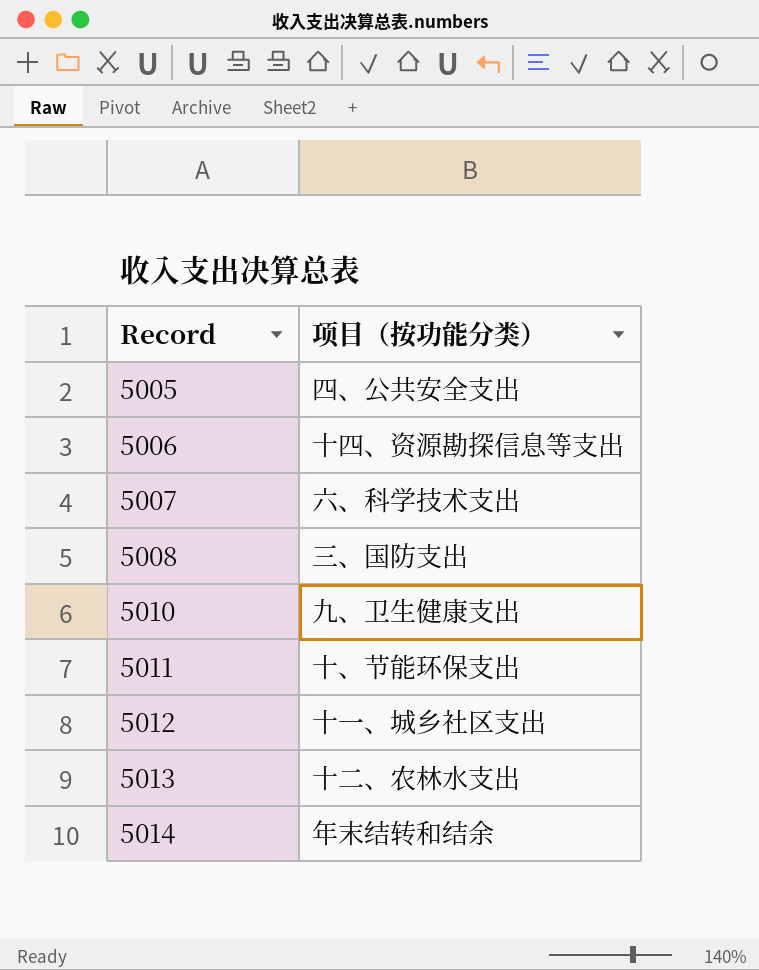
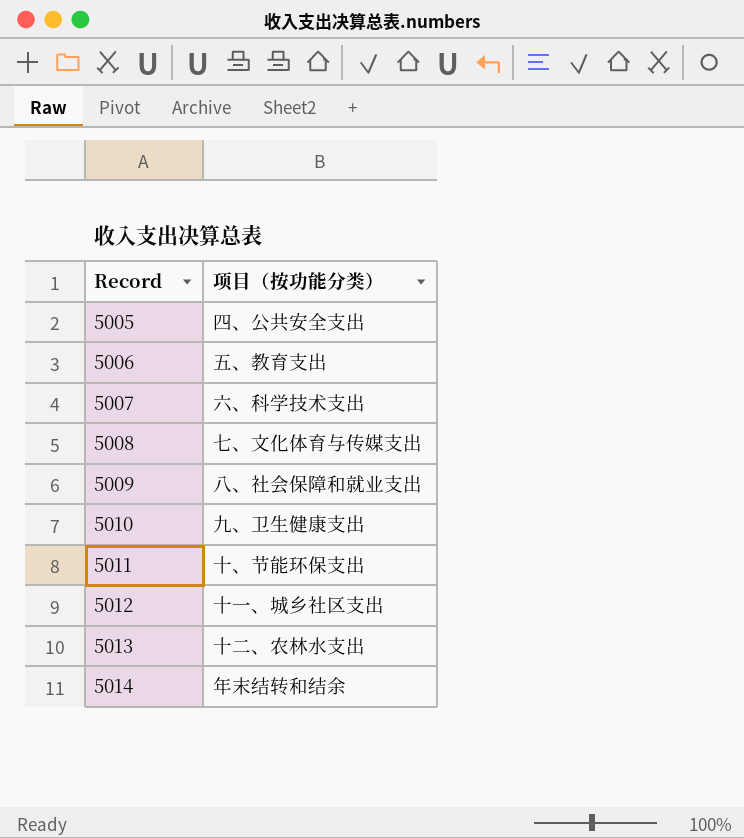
5006 | 项目（按功能分类）: 十四、资源勘探信息等支出 -> 五、教育支出
5008 | 项目（按功能分类）: 三、国防支出 -> 七、文化体育与传媒支出
row 5009: none -> 八、社会保障和就业支出

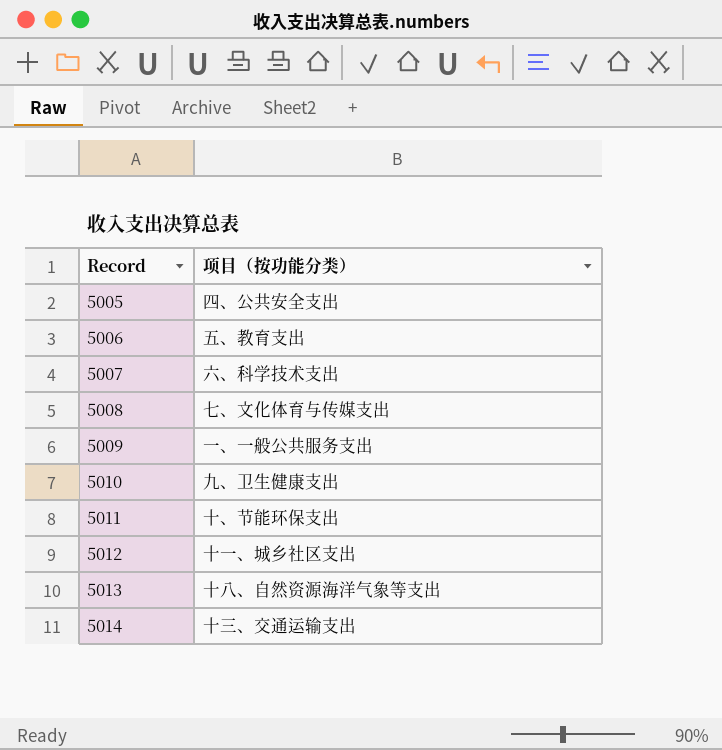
5009 | 项目（按功能分类）: 八、社会保障和就业支出 -> 一、一般公共服务支出
5013 | 项目（按功能分类）: 十二、农林水支出 -> 十八、自然资源海洋气象等支出
5014 | 项目（按功能分类）: 年末结转和结余 -> 十三、交通运输支出

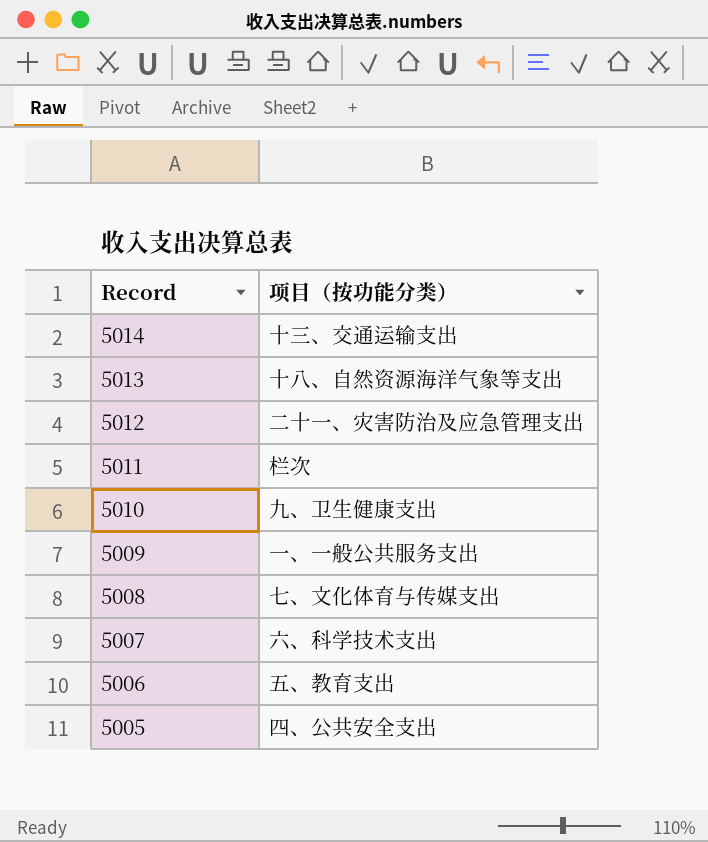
row order: Record ascending -> Record descending
5012 | 项目（按功能分类）: 十一、城乡社区支出 -> 二十一、灾害防治及应急管理支出
5011 | 项目（按功能分类）: 十、节能环保支出 -> 栏次

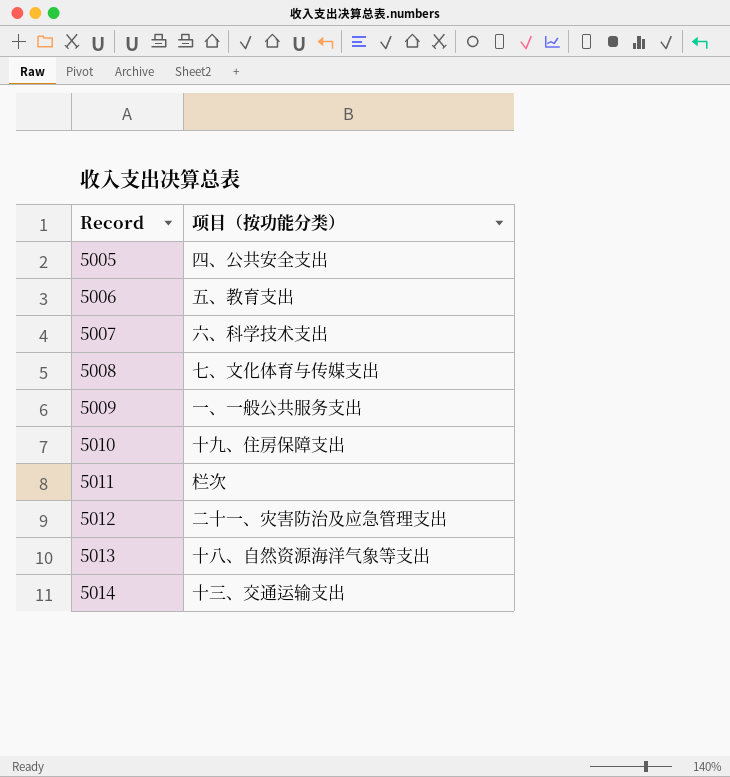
row order: Record descending -> Record ascending
5010 | 项目（按功能分类）: 九、卫生健康支出 -> 十九、住房保障支出

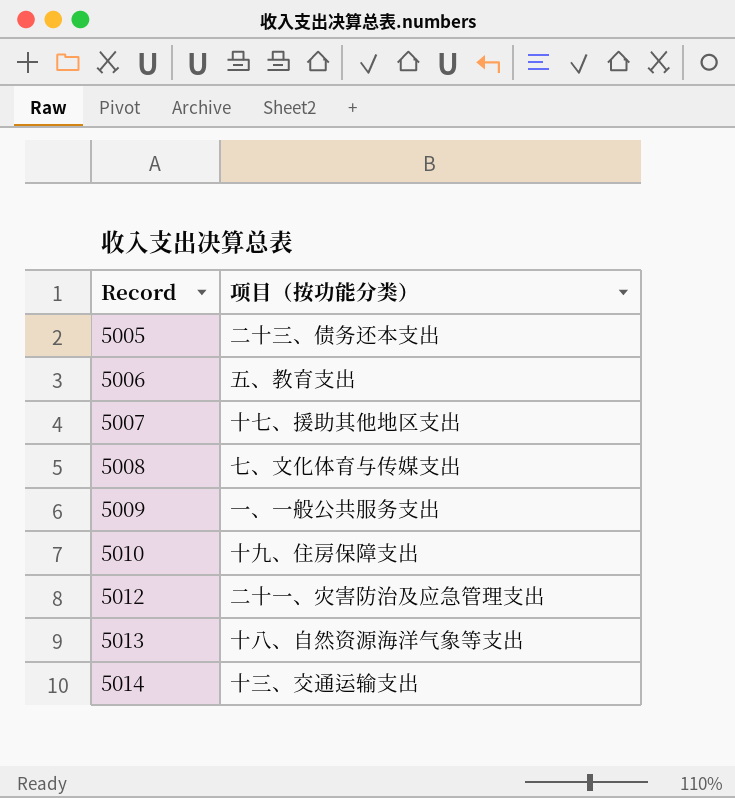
row 5011: 栏次 -> none
5005 | 项目（按功能分类）: 四、公共安全支出 -> 二十三、债务还本支出
5007 | 项目（按功能分类）: 六、科学技术支出 -> 十七、援助其他地区支出

